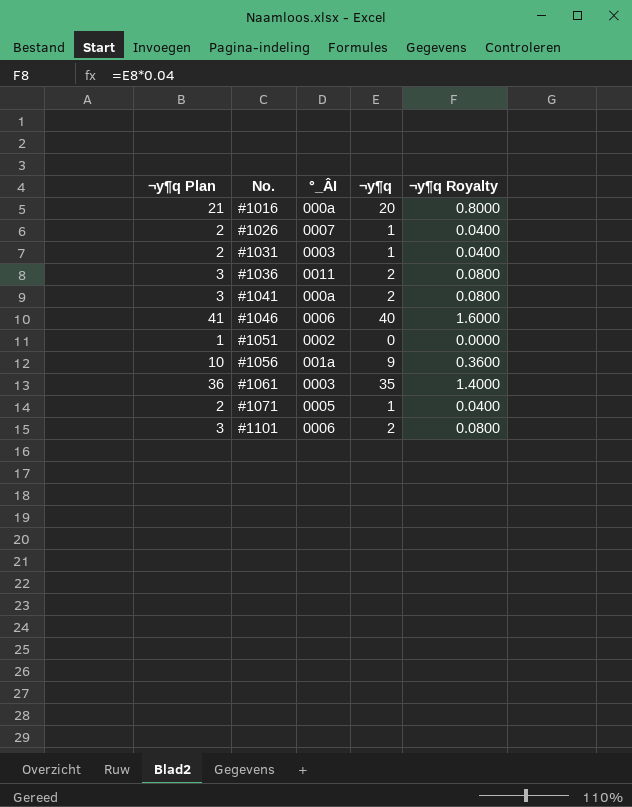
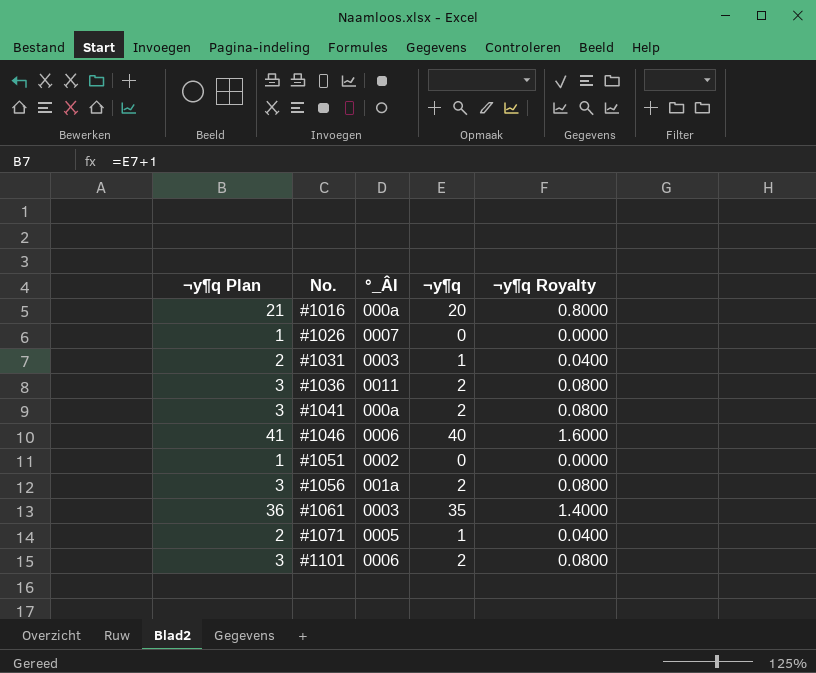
#1026 | ¬y¶q Plan: 2 -> 1
#1026 | ¬y¶q: 1 -> 0
#1026 | ¬y¶q Royalty: 0.0400 -> 0.0000
#1056 | ¬y¶q Plan: 10 -> 3
#1056 | ¬y¶q: 9 -> 2
#1056 | ¬y¶q Royalty: 0.3600 -> 0.0800

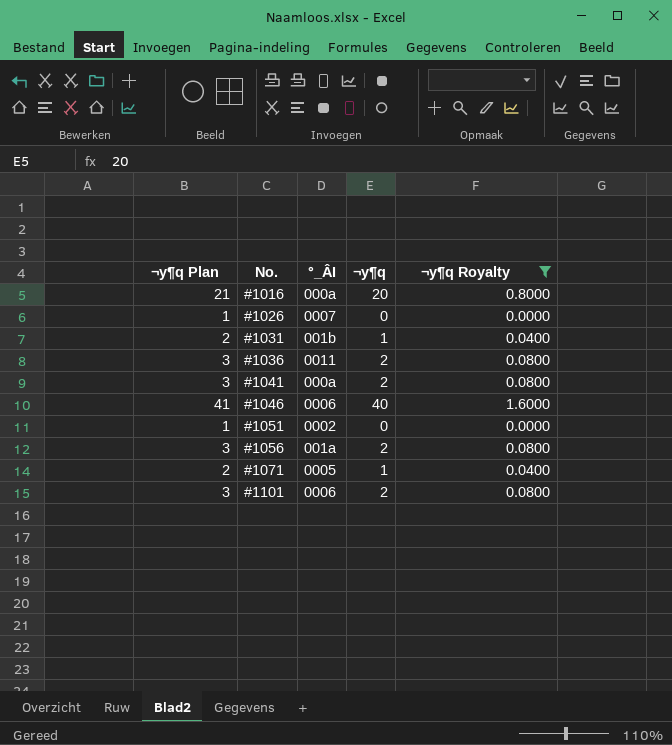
filter: none -> ¬y¶q Royalty != 1.4000
#1031 | °_ÂI: 0003 -> 001b

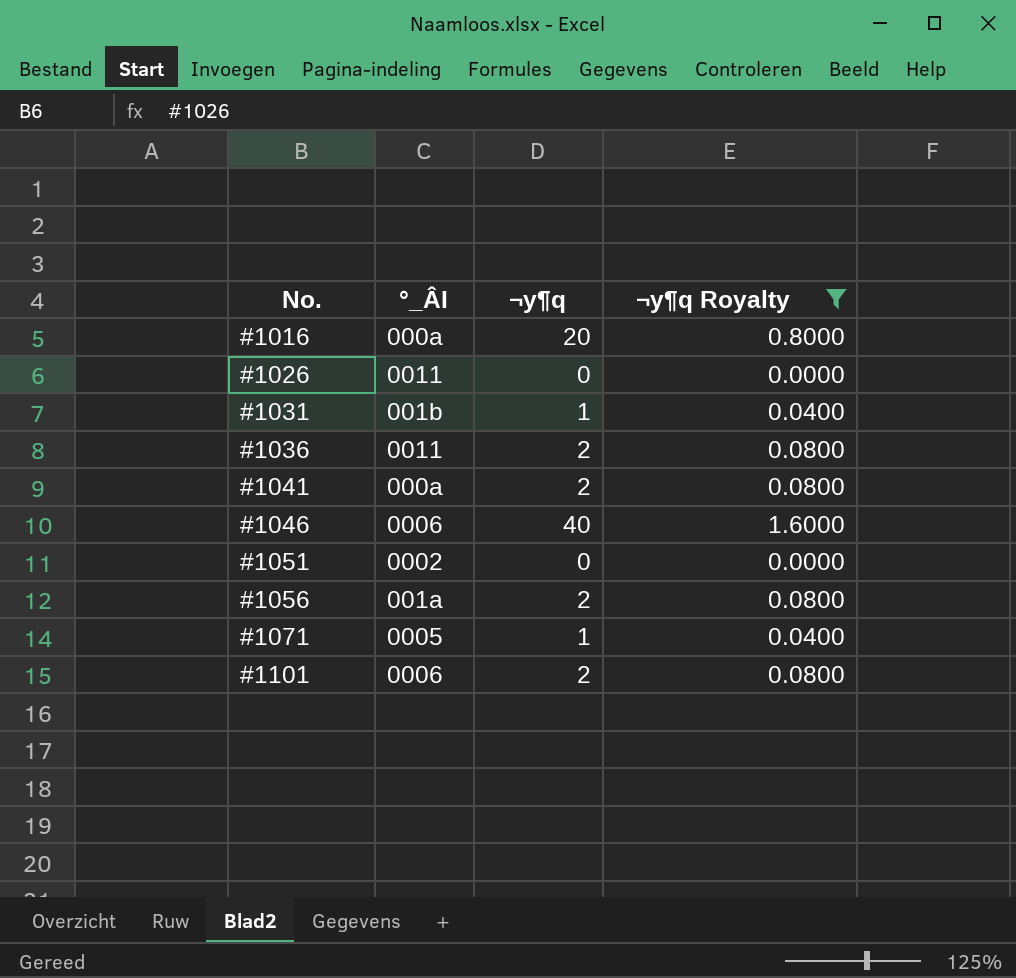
column ¬y¶q Plan | formula: [¬y¶q] + 1 -> none
#1026 | °_ÂI: 0007 -> 0011

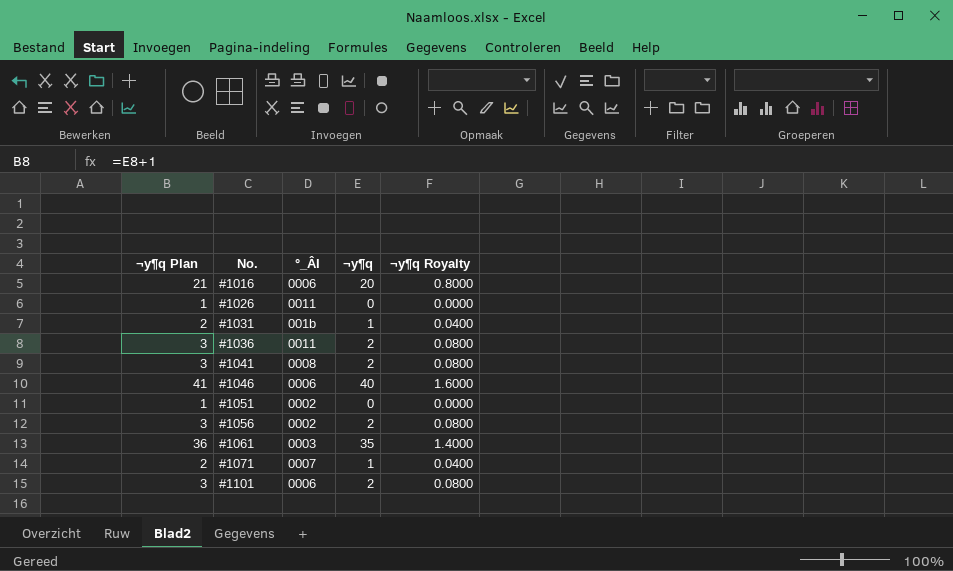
filter: ¬y¶q Royalty != 1.4000 -> none
column ¬y¶q Plan | formula: none -> [¬y¶q] + 1
#1016 | °_ÂI: 000a -> 0006
#1041 | °_ÂI: 000a -> 0008
#1056 | °_ÂI: 001a -> 0002
#1071 | °_ÂI: 0005 -> 0007

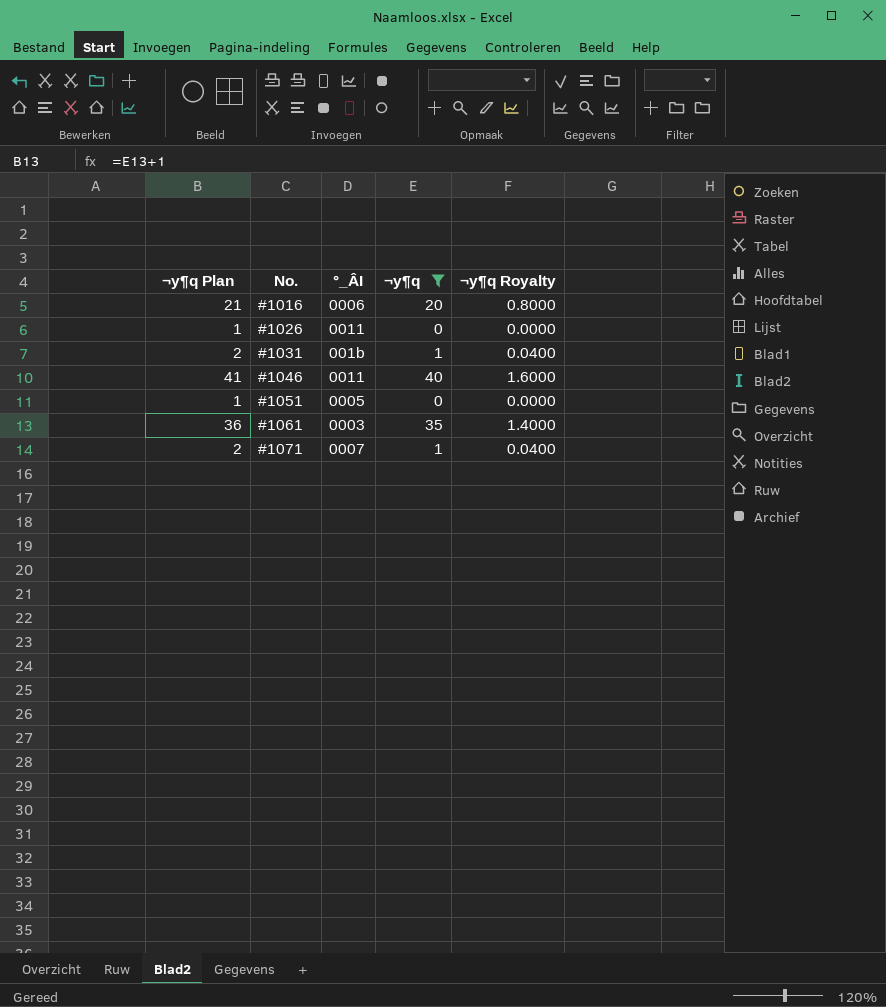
filter: none -> ¬y¶q != 2
#1046 | °_ÂI: 0006 -> 0011
#1051 | °_ÂI: 0002 -> 0005

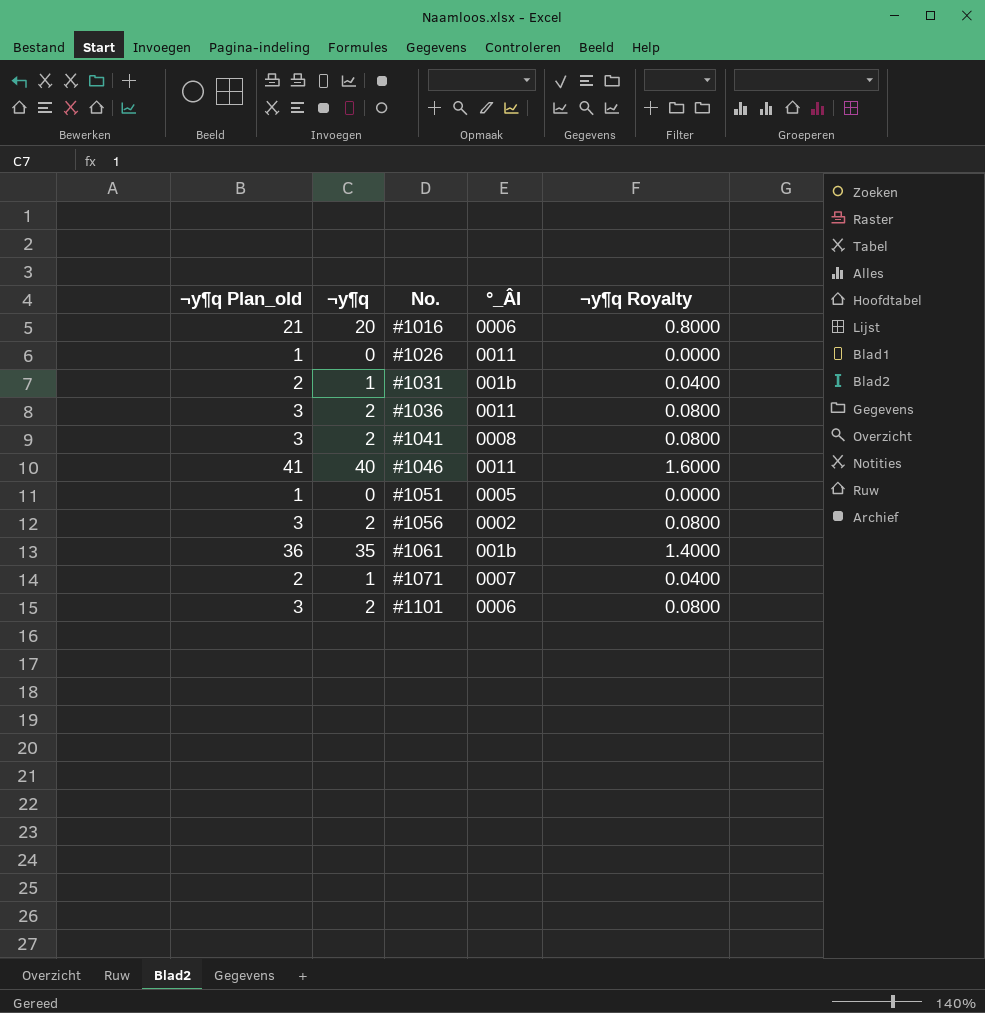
filter: ¬y¶q != 2 -> none
column name: ¬y¶q Plan -> ¬y¶q Plan_old
column ¬y¶q | position: 4 -> 2
#1061 | °_ÂI: 0003 -> 001b

